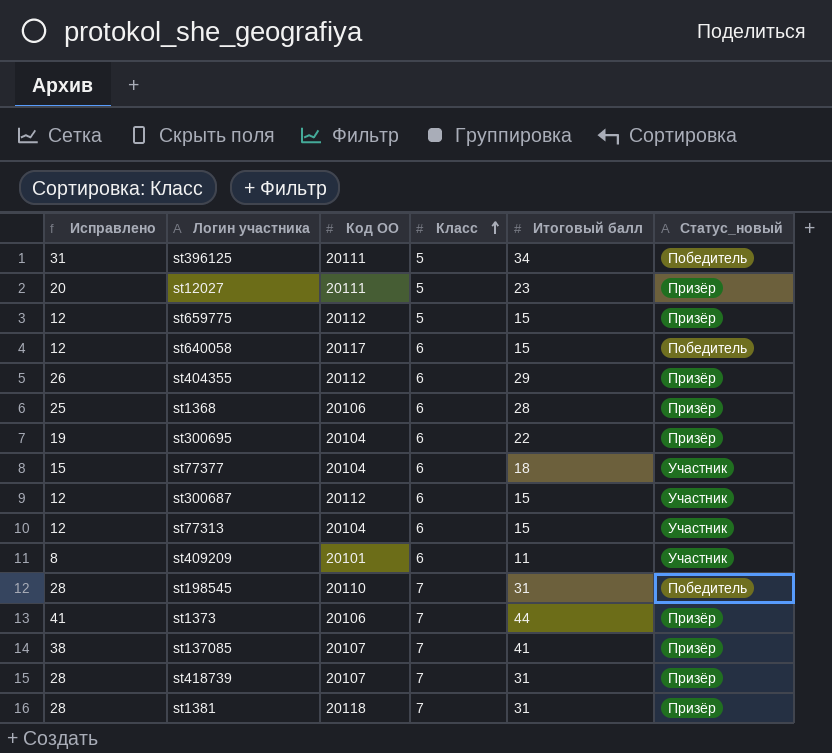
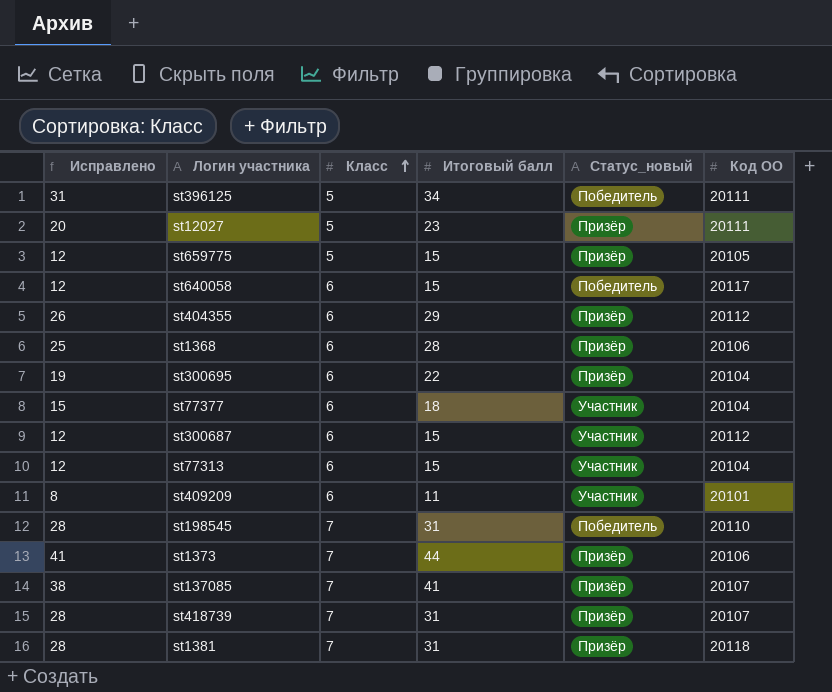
column Код ОО | position: 3 -> 6
st659775 | Код ОО: 20112 -> 20105

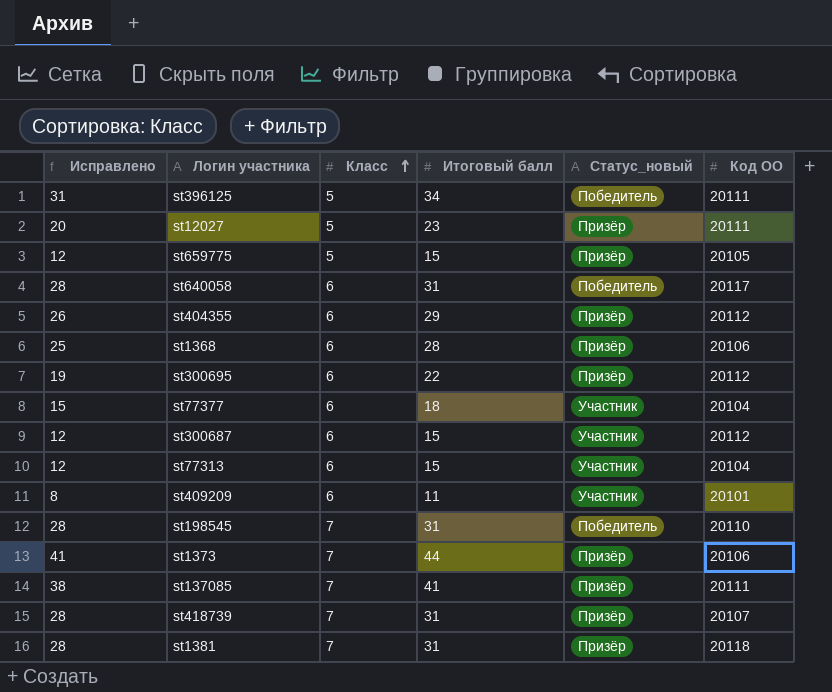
st640058 | Исправлено: 12 -> 28
st640058 | Итоговый балл: 15 -> 31
st300695 | Код ОО: 20104 -> 20112
st137085 | Код ОО: 20107 -> 20111

